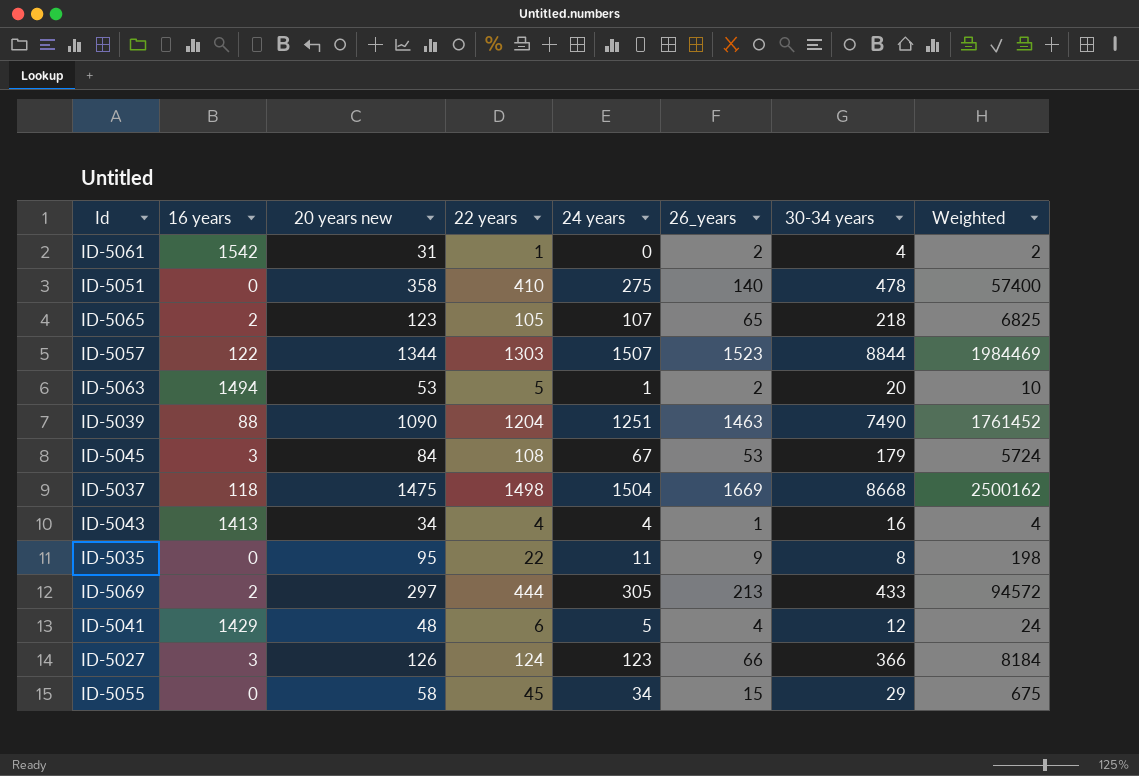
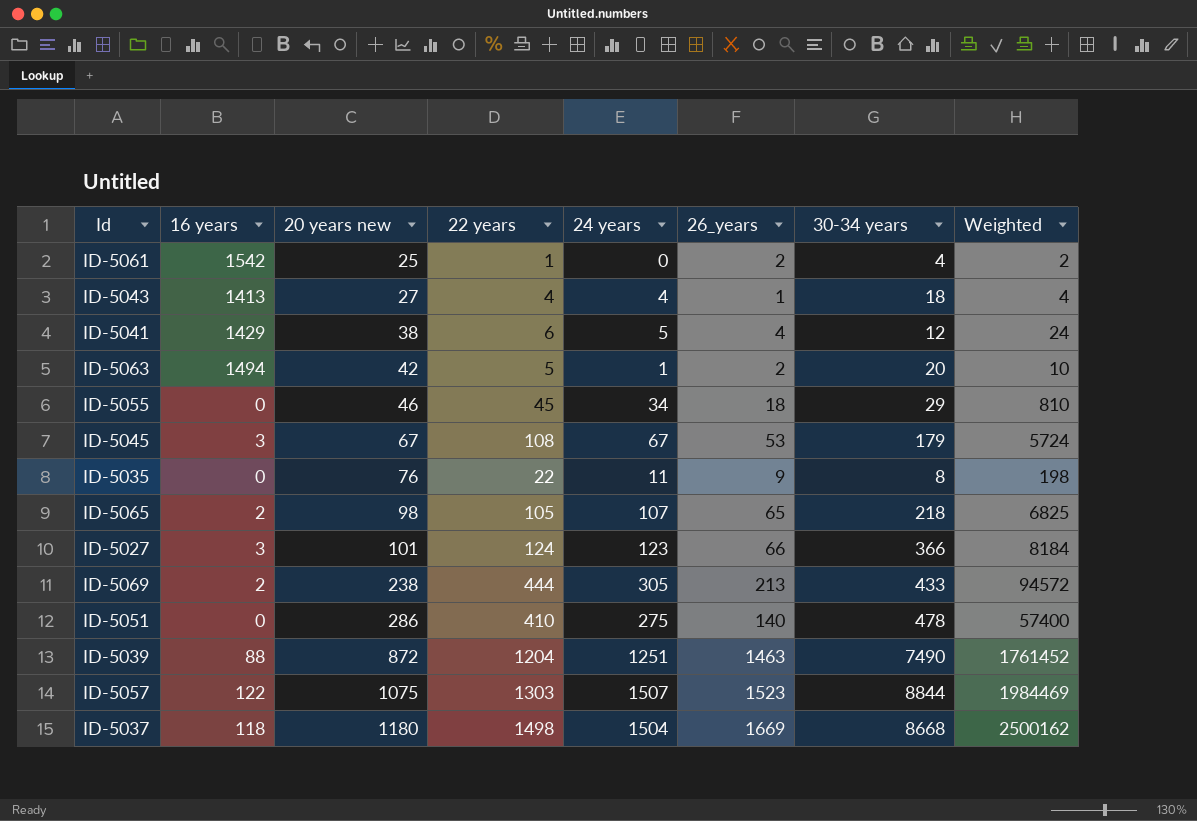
row order: none -> 20 years new ascending
ID-5061 | 20 years new: 31 -> 25
ID-5043 | 20 years new: 34 -> 27
ID-5043 | 30-34 years: 16 -> 18
ID-5041 | 20 years new: 48 -> 38
ID-5063 | 20 years new: 53 -> 42
ID-5055 | 20 years new: 58 -> 46
ID-5055 | 26_years: 15 -> 18
ID-5055 | Weighted: 675 -> 810
ID-5045 | 20 years new: 84 -> 67
ID-5035 | 20 years new: 95 -> 76
ID-5065 | 20 years new: 123 -> 98
ID-5027 | 20 years new: 126 -> 101
ID-5069 | 20 years new: 297 -> 238
ID-5051 | 20 years new: 358 -> 286
ID-5039 | 20 years new: 1090 -> 872
ID-5057 | 20 years new: 1344 -> 1075
ID-5037 | 20 years new: 1475 -> 1180

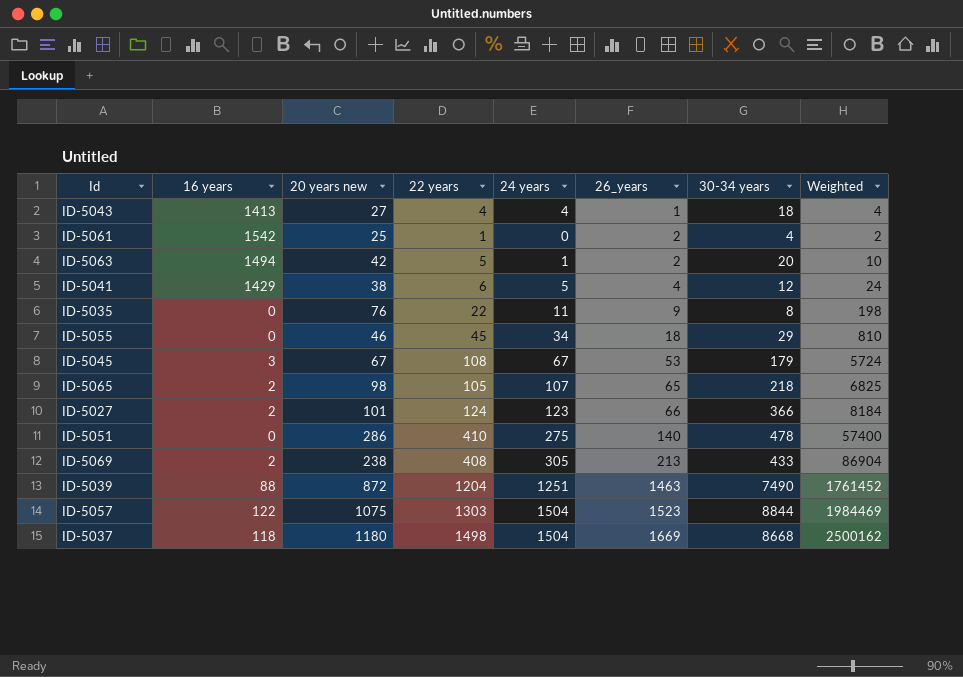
row order: 20 years new ascending -> 26_years ascending
ID-5027 | 16 years: 3 -> 2
ID-5069 | 22 years: 444 -> 408
ID-5069 | Weighted: 94572 -> 86904
ID-5057 | 24 years: 1507 -> 1504

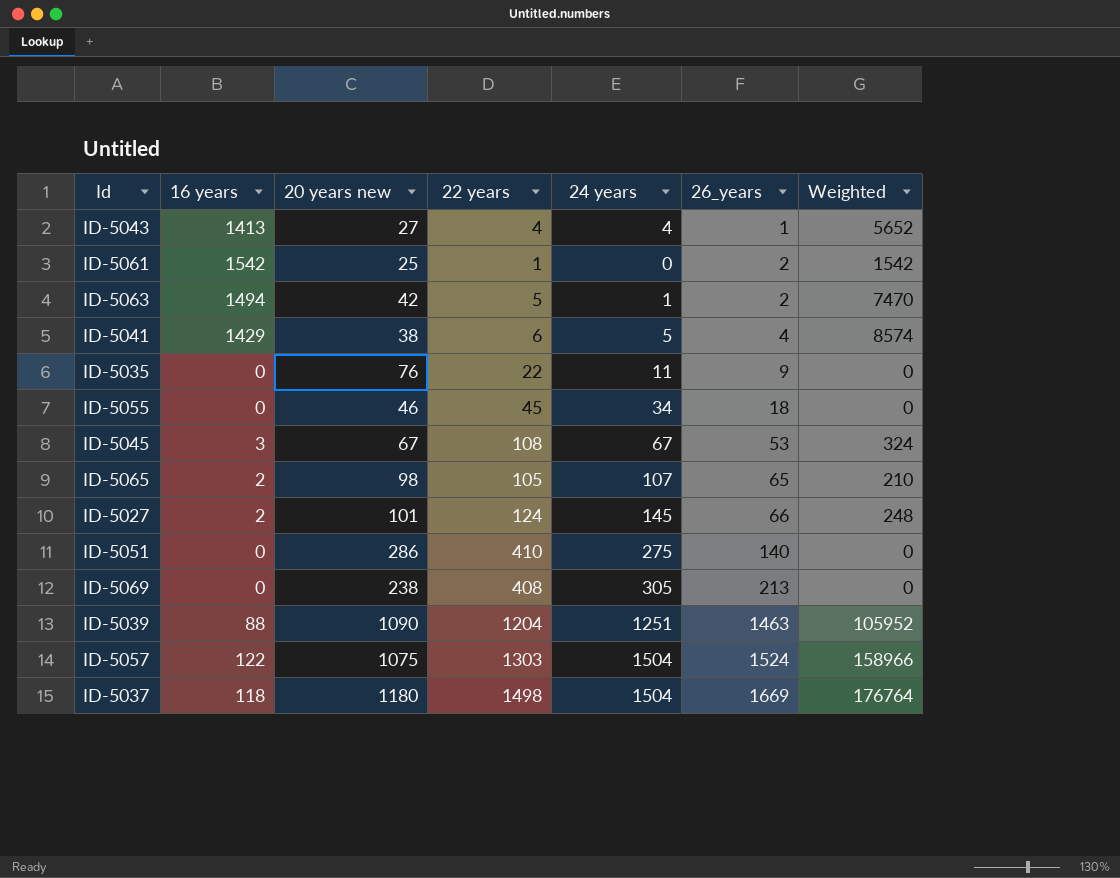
column 30-34 years | position: 7 -> none
column Weighted | formula: [22 years] * [26_years] -> [16 years] * [22 years]
ID-5027 | 24 years: 123 -> 145
ID-5069 | 16 years: 2 -> 0
ID-5039 | 20 years new: 872 -> 1090
ID-5057 | 26_years: 1523 -> 1524

